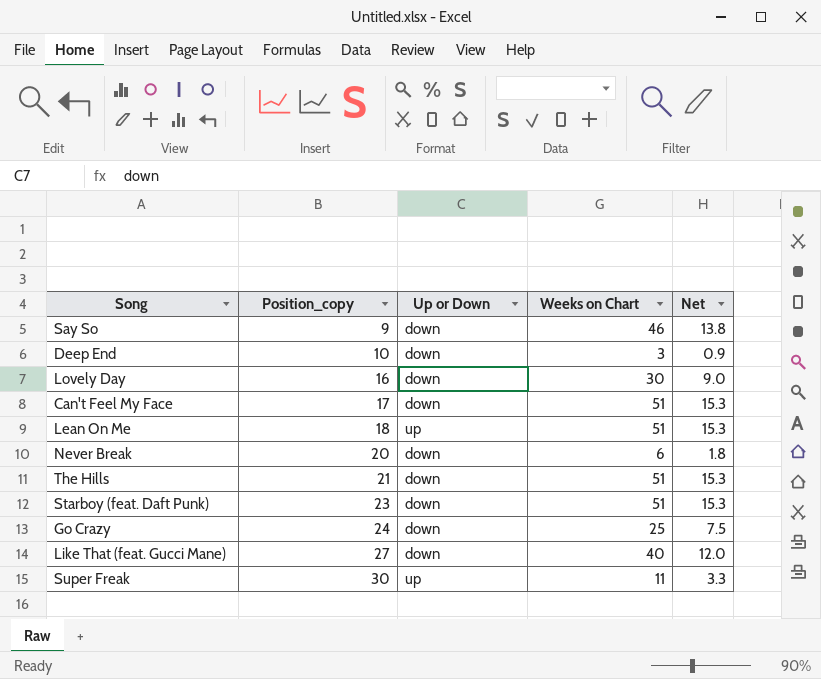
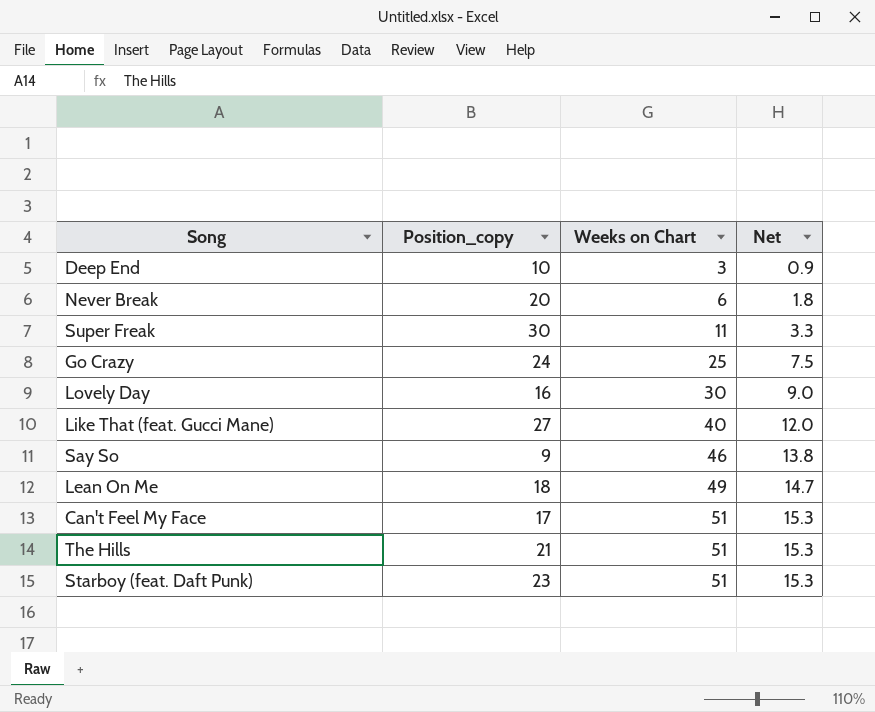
row order: Position_copy ascending -> Weeks on Chart ascending
column Up or Down | position: 3 -> none
Lean On Me | Weeks on Chart: 51 -> 49
Lean On Me | Net: 15.3 -> 14.7

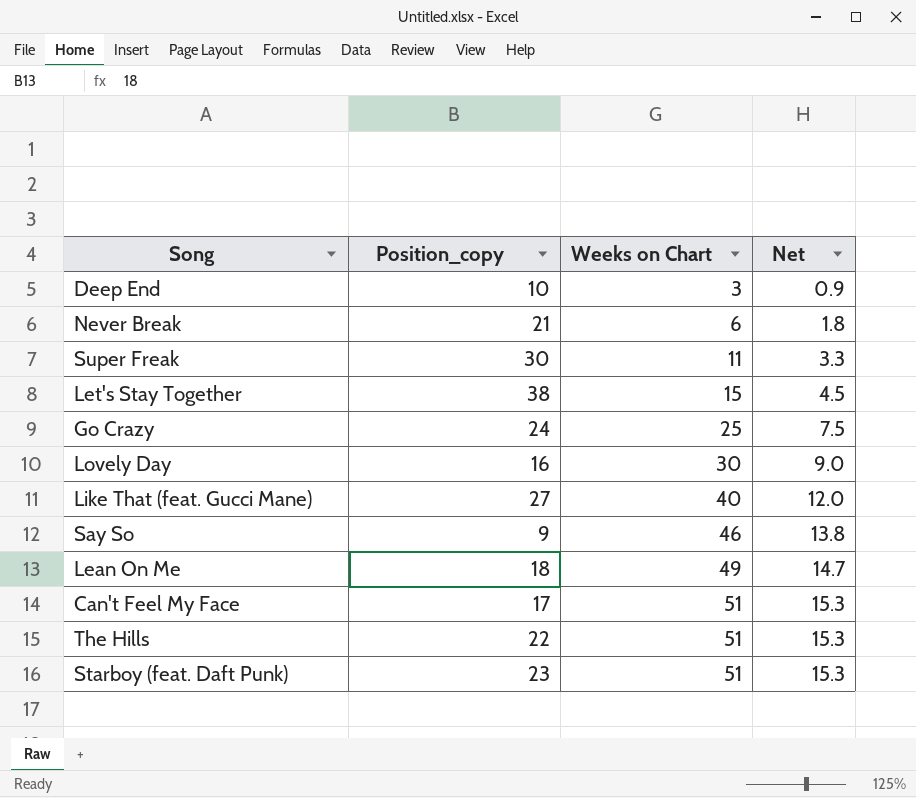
Never Break | Position_copy: 20 -> 21
row Let's Stay Together: none -> 38 | 15 | 4.5
The Hills | Position_copy: 21 -> 22

